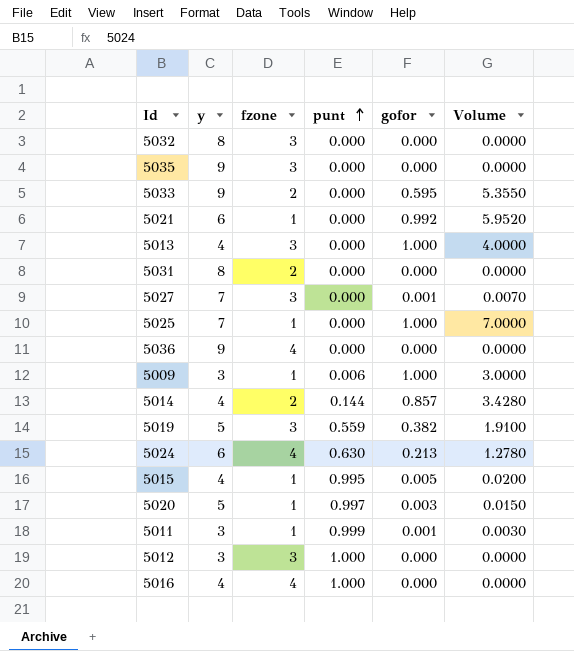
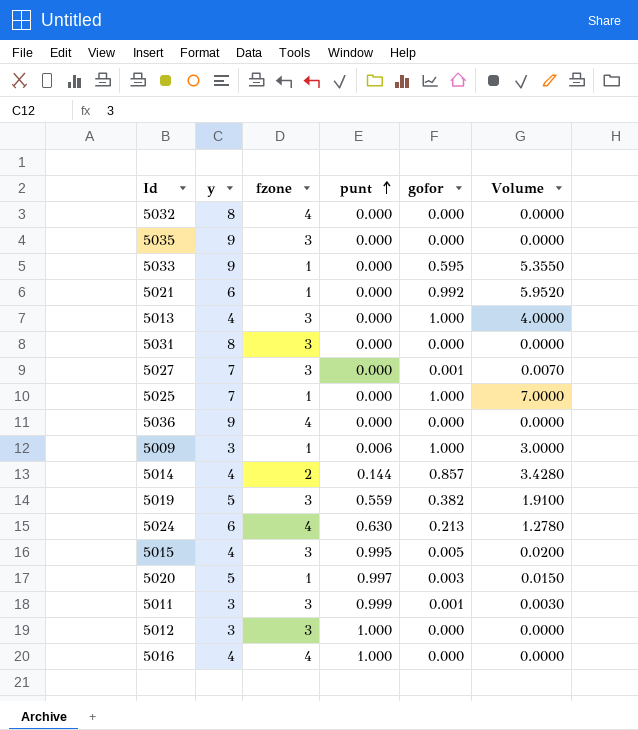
5032 | fzone: 3 -> 4
5033 | fzone: 2 -> 1
5031 | fzone: 2 -> 3
5015 | fzone: 1 -> 3
5011 | fzone: 1 -> 3

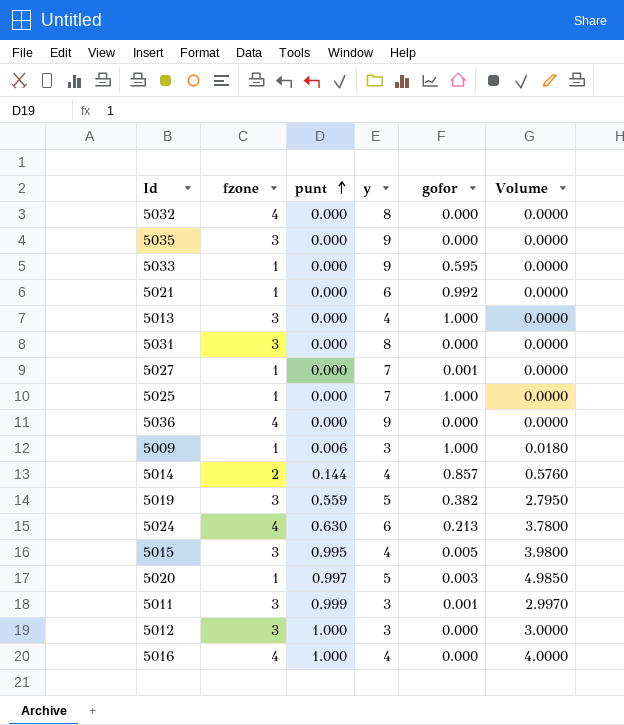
column y | position: 2 -> 4
column Volume | formula: [y] * [gofor] -> [punt] * [y]
5027 | fzone: 3 -> 1

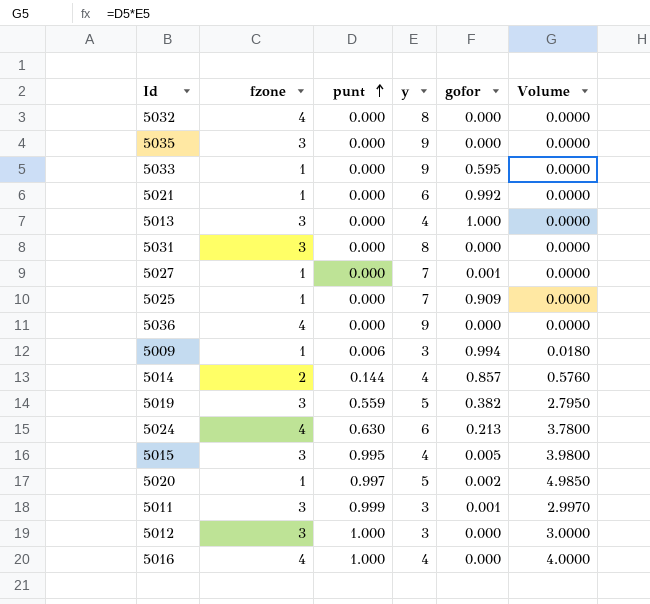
5025 | gofor: 1.000 -> 0.909
5009 | gofor: 1.000 -> 0.994
5020 | gofor: 0.003 -> 0.002

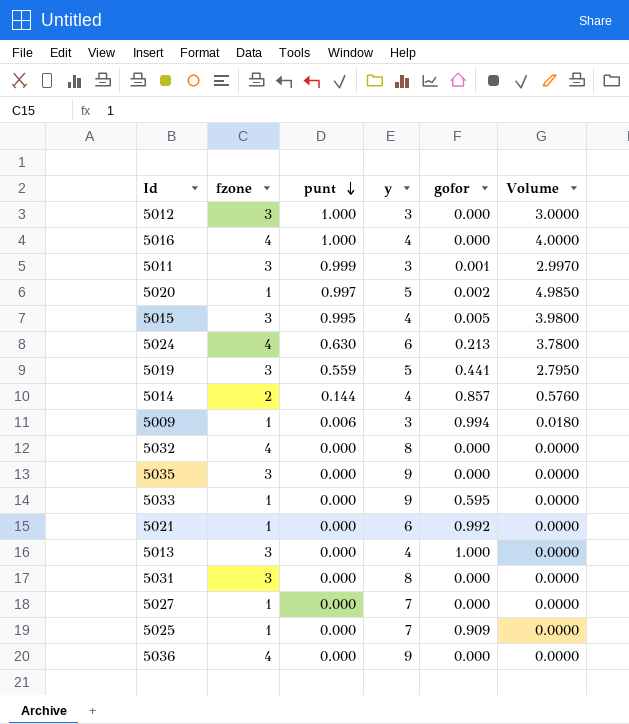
row order: punt ascending -> punt descending
5019 | gofor: 0.382 -> 0.441
5027 | gofor: 0.001 -> 0.000

